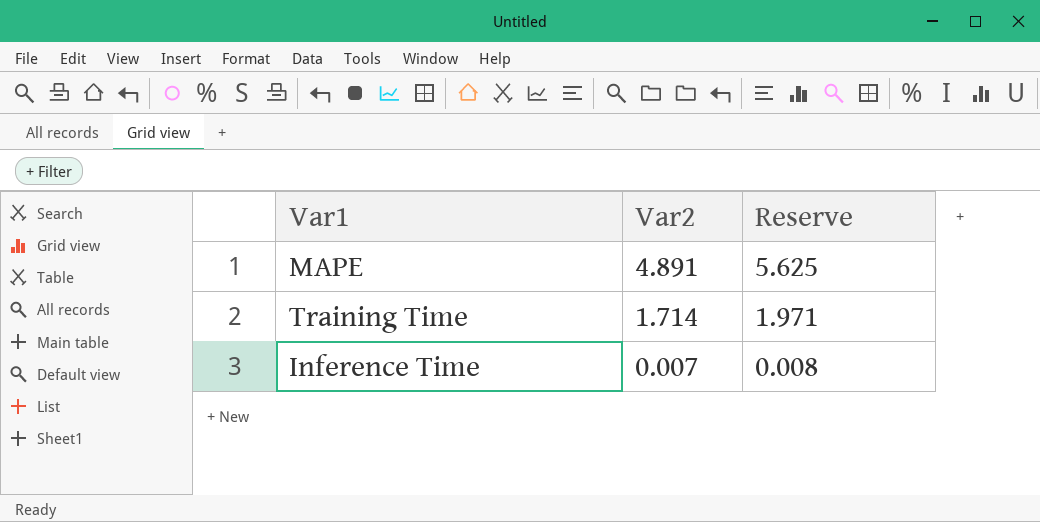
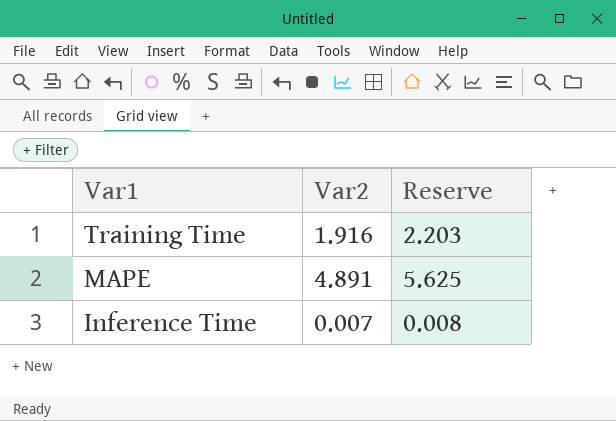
row order: Var2 descending -> Var1 descending
Training Time | Var2: 1.714 -> 1.916
Training Time | Reserve: 1.971 -> 2.203

